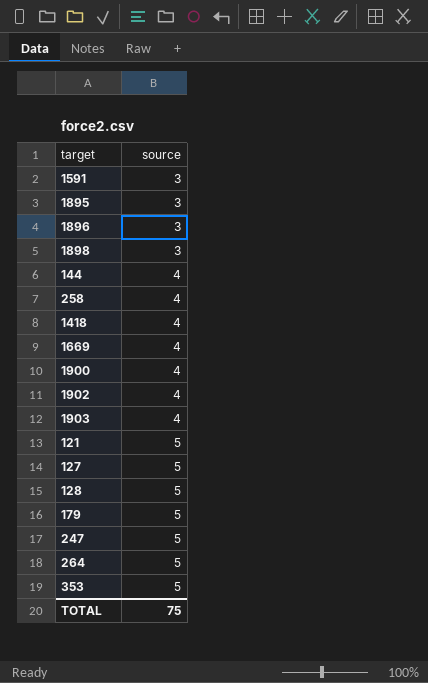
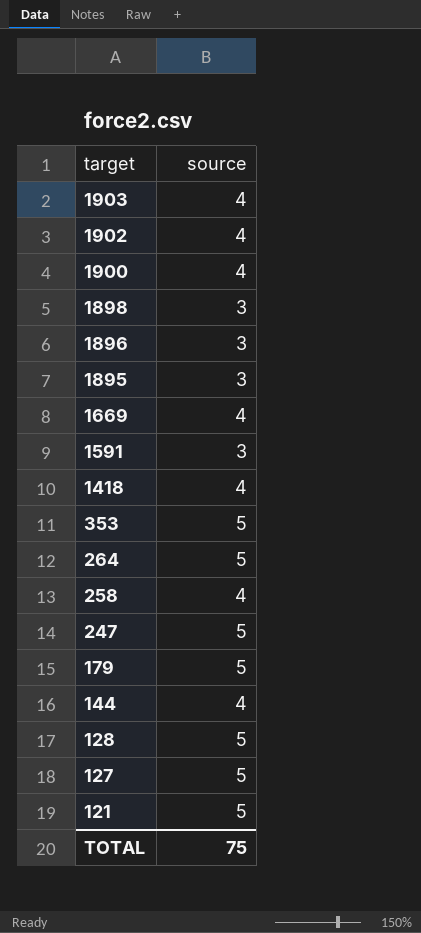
row order: source ascending -> target descending

